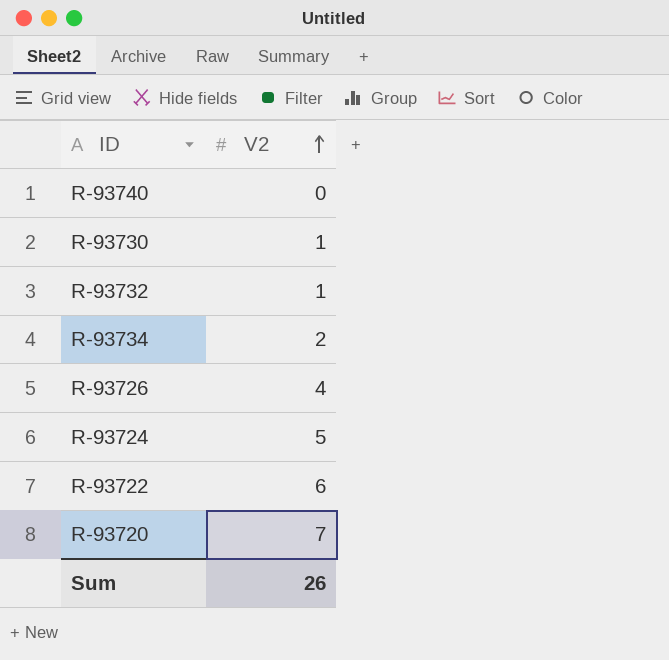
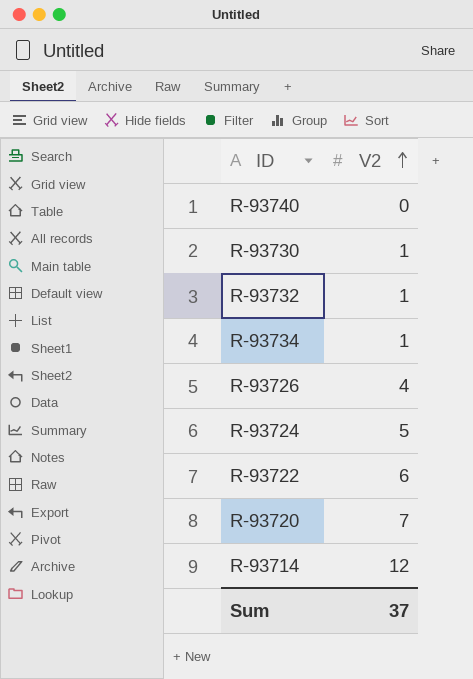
R-93734 | V2: 2 -> 1
row R-93714: none -> 12
Sum | V2: 26 -> 37

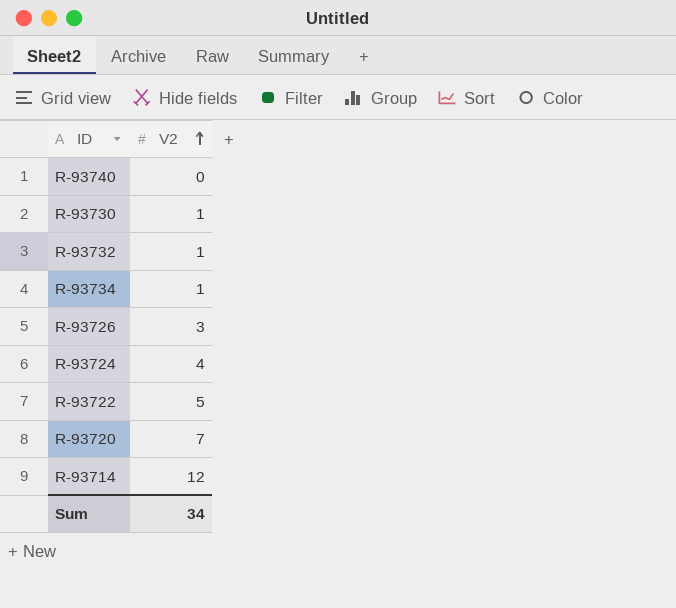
R-93726 | V2: 4 -> 3
R-93724 | V2: 5 -> 4
R-93722 | V2: 6 -> 5
Sum | V2: 37 -> 34

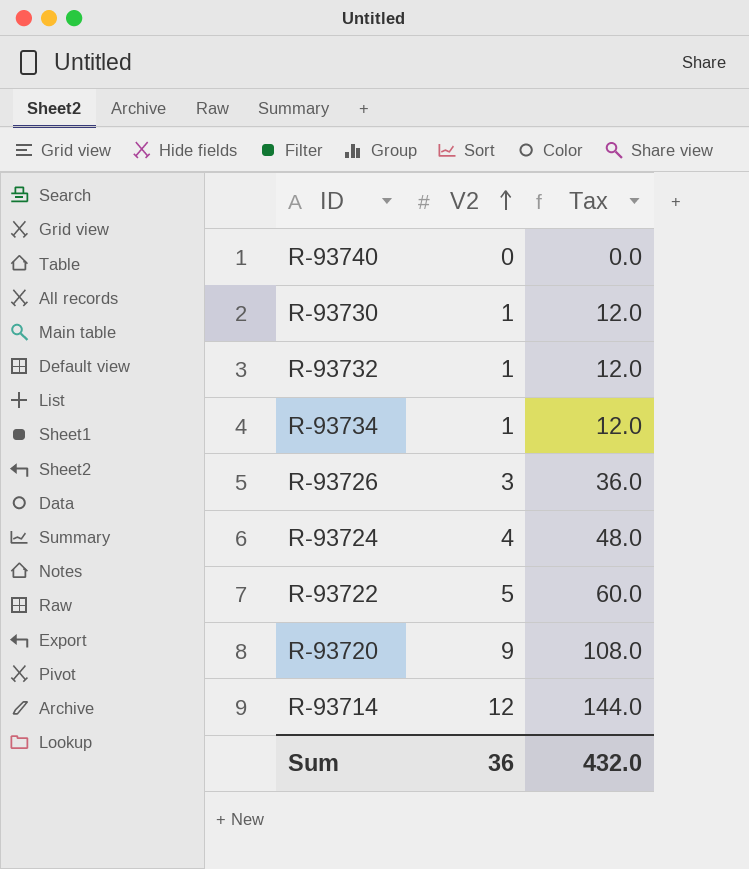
column Tax | formula: none -> [V2] * 12
R-93720 | V2: 7 -> 9
Sum | V2: 34 -> 36

